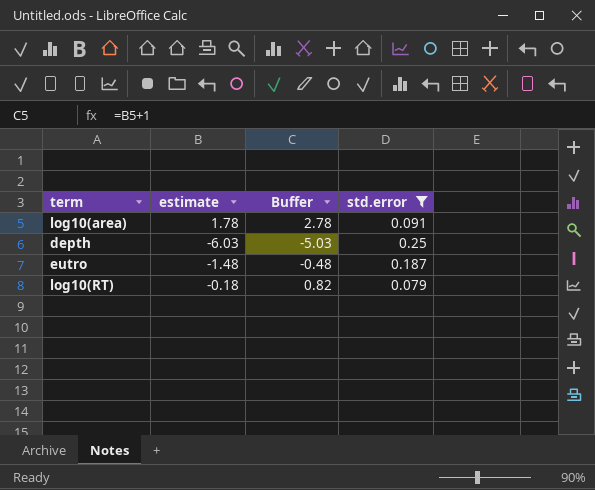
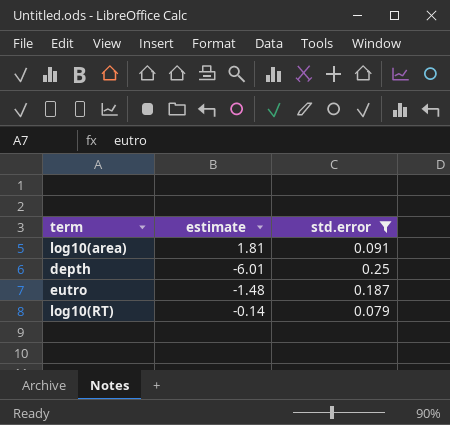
column Buffer | formula: [estimate] + 1 -> none
log10(area) | estimate: 1.78 -> 1.81
depth | estimate: -6.03 -> -6.01
log10(RT) | estimate: -0.18 -> -0.14

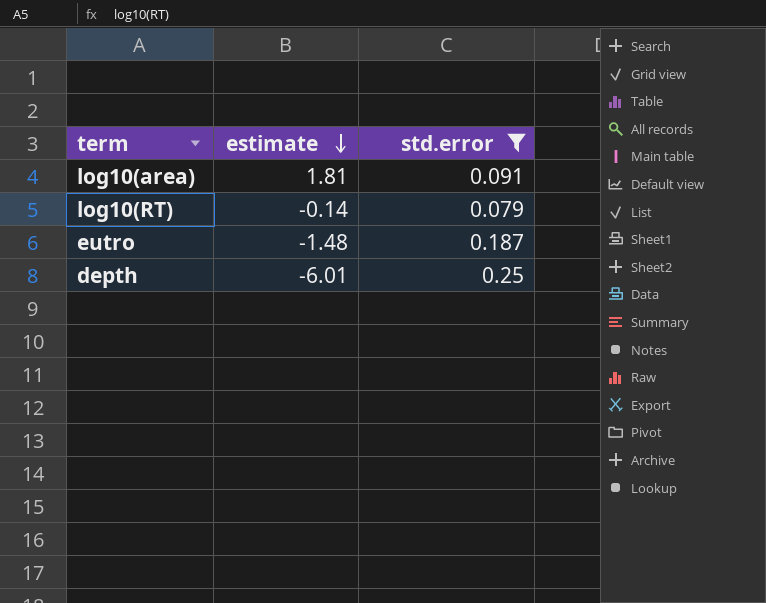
row order: none -> estimate descending

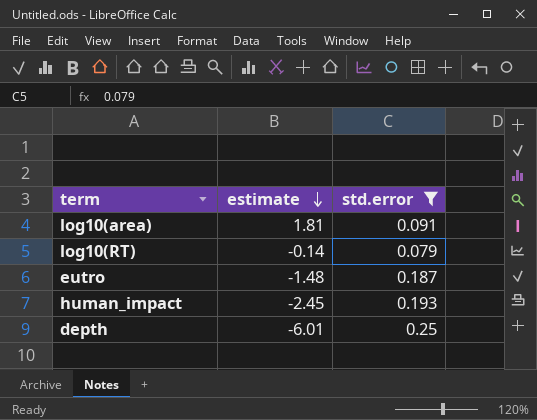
row human_impact: none -> -2.45 | 0.193

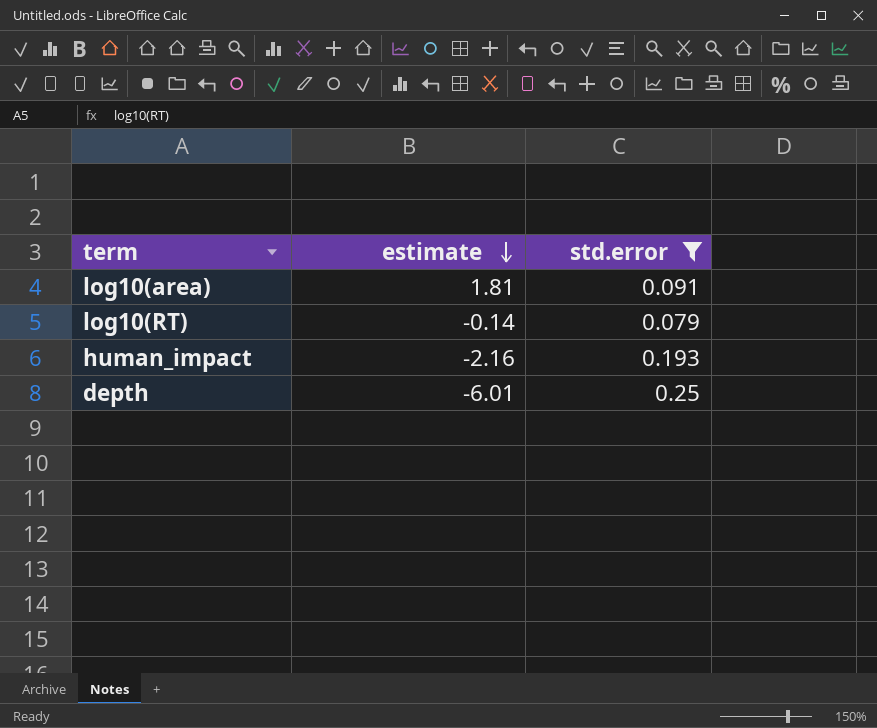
row eutro: -1.48 | 0.187 -> none
human_impact | estimate: -2.45 -> -2.16

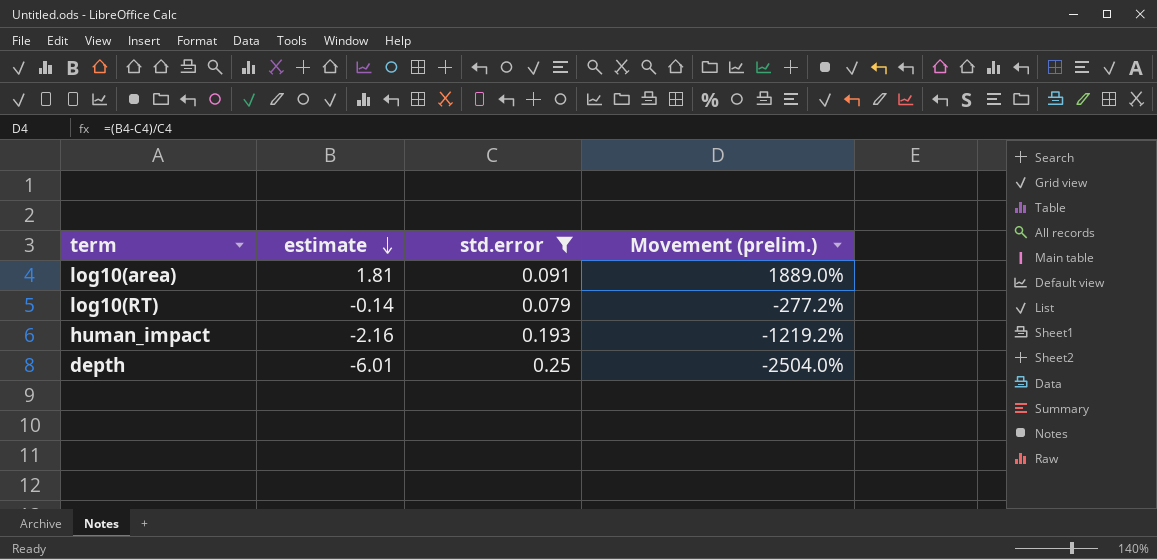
column Movement (prelim.) | formula: none -> ([estimate] - [std.error]) / [std.error]

